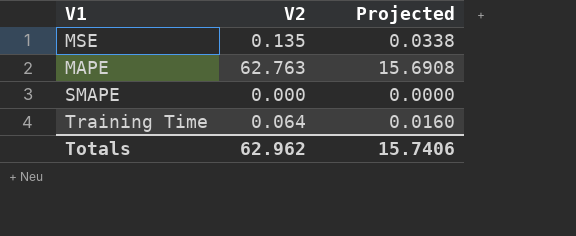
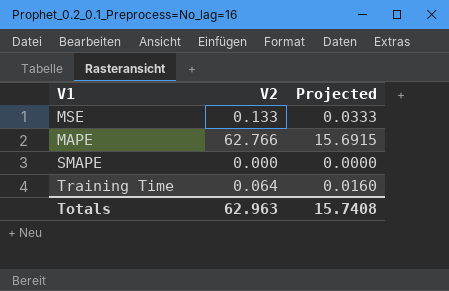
MSE | V2: 0.135 -> 0.133
MSE | Projected: 0.0338 -> 0.0333
MAPE | V2: 62.763 -> 62.766
MAPE | Projected: 15.6908 -> 15.6915
Totals | V2: 62.962 -> 62.963
Totals | Projected: 15.7406 -> 15.7408

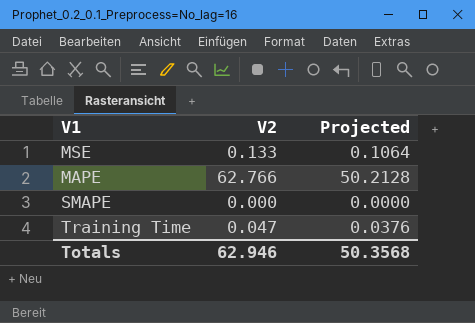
column Projected | formula: [V2] * 0.25 -> [V2] * 0.8
Training Time | V2: 0.064 -> 0.047
Totals | V2: 62.963 -> 62.946
Totals | Projected: 15.7408 -> 50.3568

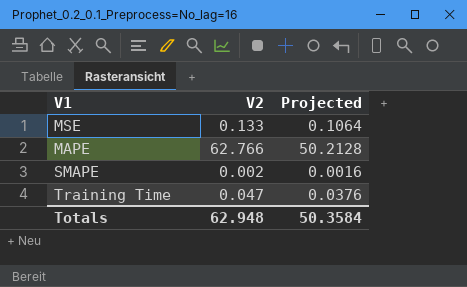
SMAPE | V2: 0.000 -> 0.002
SMAPE | Projected: 0.0000 -> 0.0016
Totals | V2: 62.946 -> 62.948
Totals | Projected: 50.3568 -> 50.3584

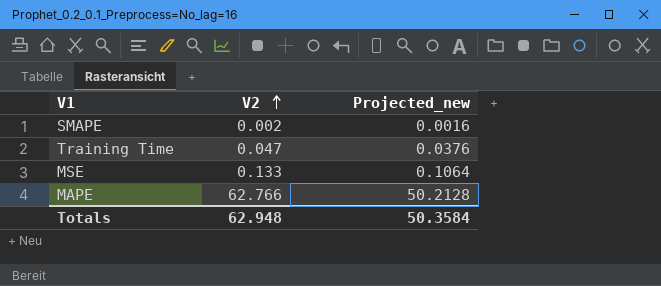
row order: none -> V2 ascending
column name: Projected -> Projected_new

